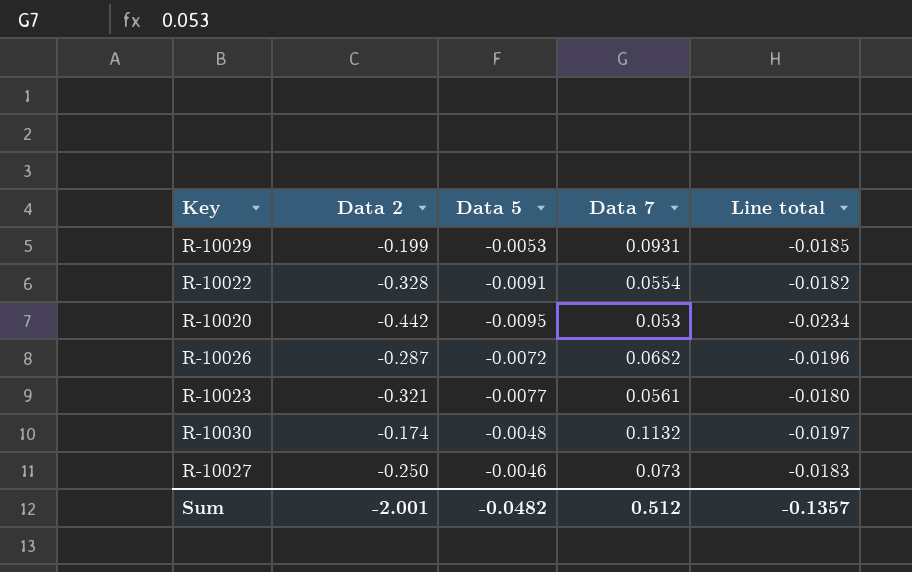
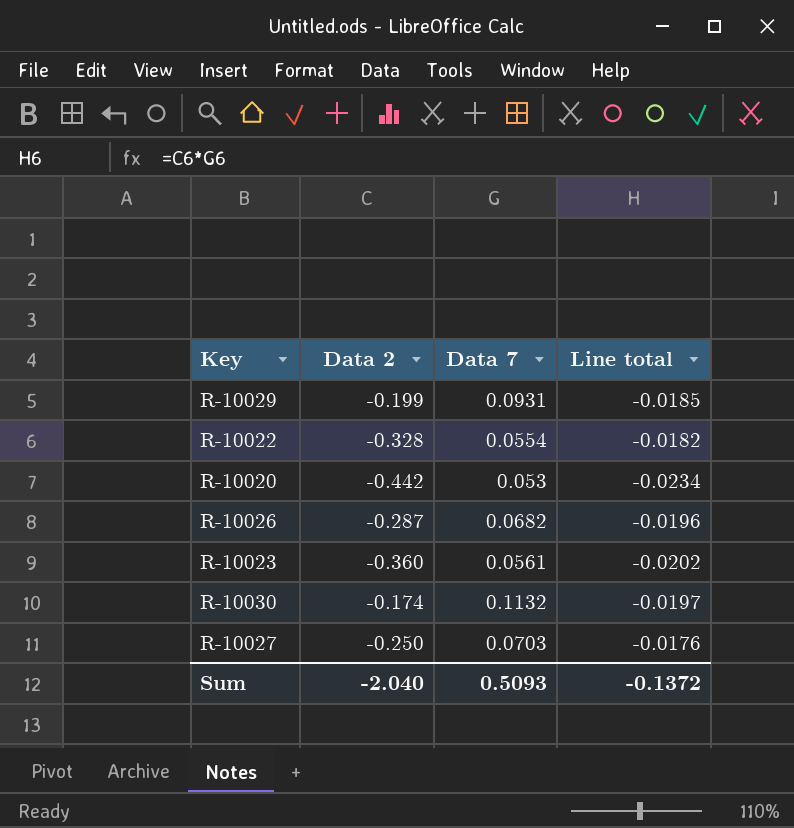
column Data 5 | position: 3 -> none
R-10023 | Data 2: -0.321 -> -0.360
R-10023 | Line total: -0.0180 -> -0.0202
R-10027 | Data 7: 0.073 -> 0.0703
R-10027 | Line total: -0.0183 -> -0.0176
Sum | Data 2: -2.001 -> -2.040
Sum | Data 7: 0.512 -> 0.5093
Sum | Line total: -0.1357 -> -0.1372

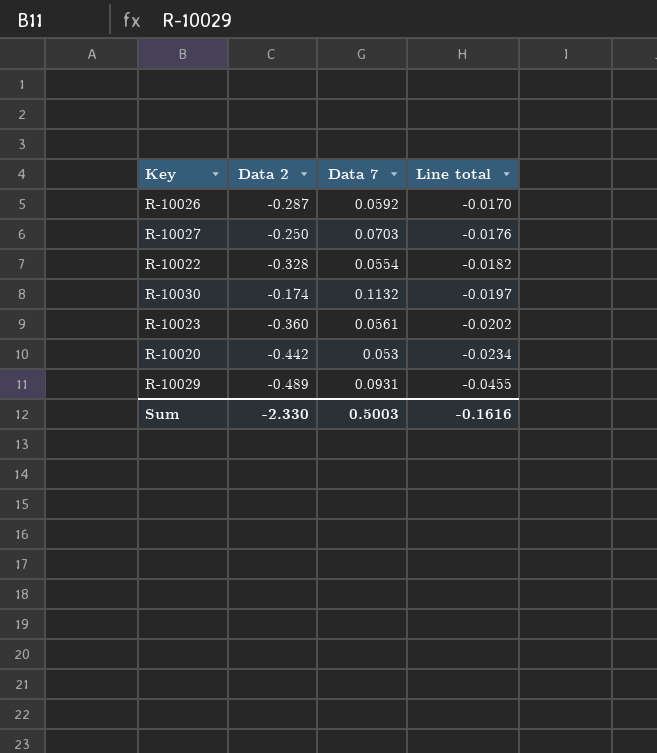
row order: none -> Line total descending
R-10026 | Data 7: 0.0682 -> 0.0592
R-10026 | Line total: -0.0196 -> -0.0170
R-10029 | Data 2: -0.199 -> -0.489
R-10029 | Line total: -0.0185 -> -0.0455
Sum | Data 2: -2.040 -> -2.330
Sum | Data 7: 0.5093 -> 0.5003
Sum | Line total: -0.1372 -> -0.1616

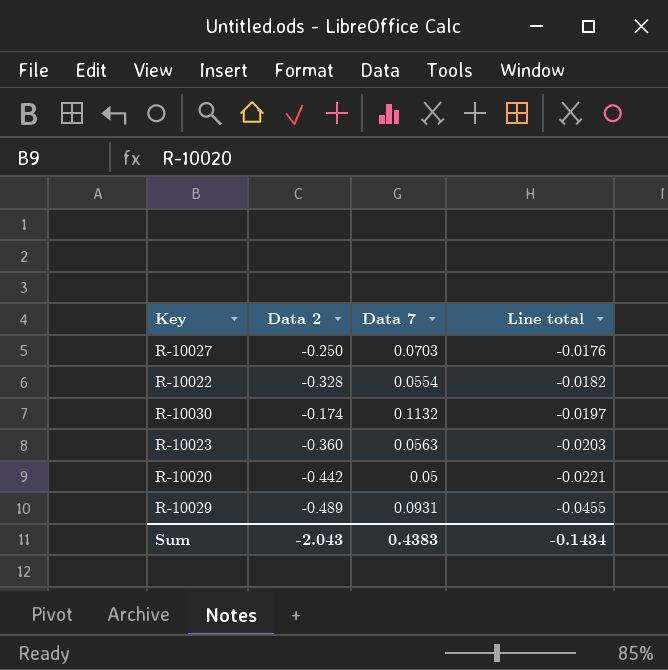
row R-10026: -0.287 | 0.0592 | -0.0170 -> none
R-10023 | Data 7: 0.0561 -> 0.0563
R-10023 | Line total: -0.0202 -> -0.0203
R-10020 | Data 7: 0.053 -> 0.05
R-10020 | Line total: -0.0234 -> -0.0221
Sum | Data 2: -2.330 -> -2.043
Sum | Data 7: 0.5003 -> 0.4383
Sum | Line total: -0.1616 -> -0.1434

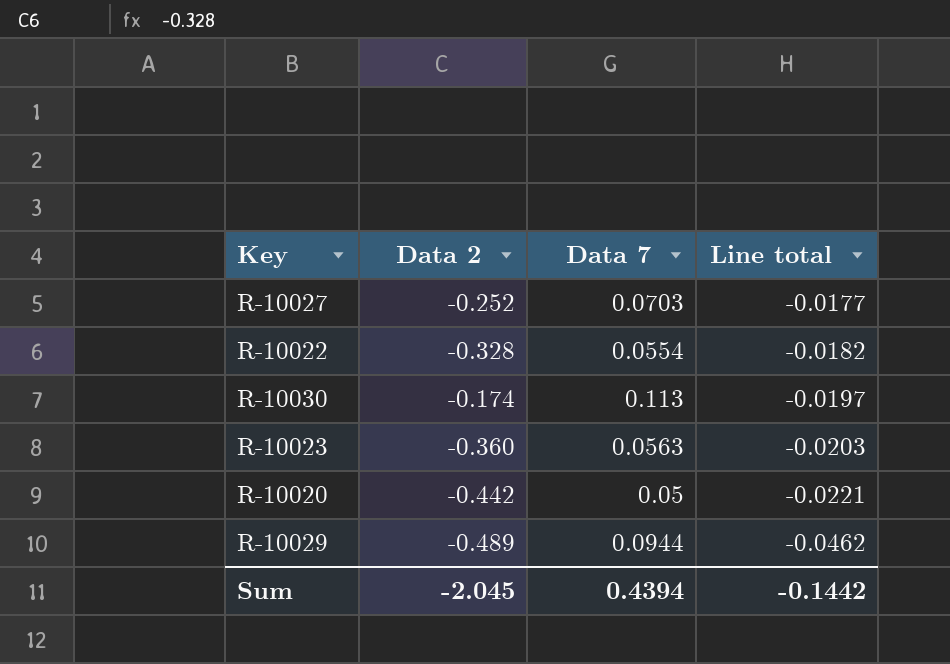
R-10027 | Data 2: -0.250 -> -0.252
R-10027 | Line total: -0.0176 -> -0.0177
R-10030 | Data 7: 0.1132 -> 0.113
R-10029 | Data 7: 0.0931 -> 0.0944
R-10029 | Line total: -0.0455 -> -0.0462
Sum | Data 2: -2.043 -> -2.045
Sum | Data 7: 0.4383 -> 0.4394
Sum | Line total: -0.1434 -> -0.1442

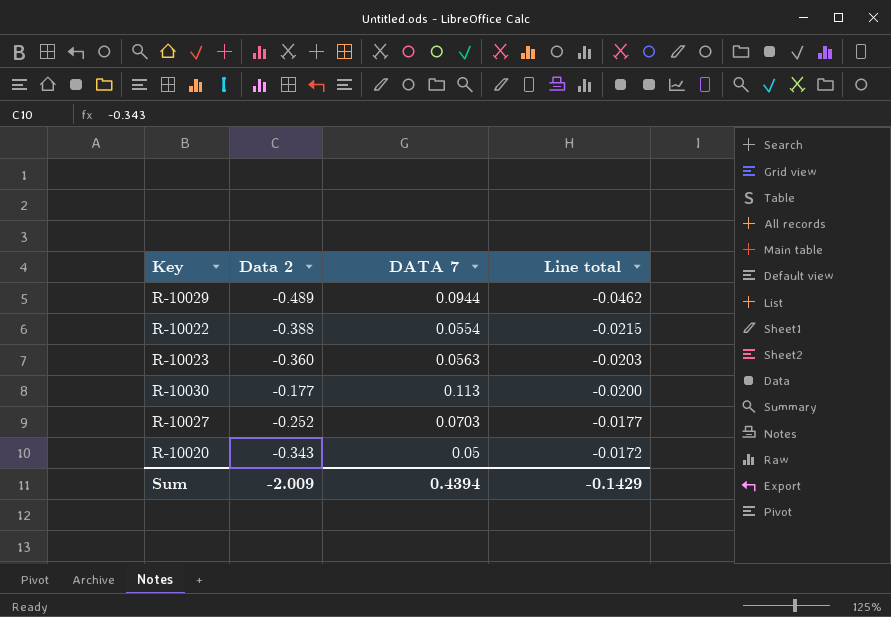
row order: Line total descending -> Line total ascending
column name: Data 7 -> DATA 7
R-10022 | Data 2: -0.328 -> -0.388
R-10022 | Line total: -0.0182 -> -0.0215
R-10030 | Data 2: -0.174 -> -0.177
R-10030 | Line total: -0.0197 -> -0.0200
R-10020 | Data 2: -0.442 -> -0.343
R-10020 | Line total: -0.0221 -> -0.0172
Sum | Data 2: -2.045 -> -2.009
Sum | Line total: -0.1442 -> -0.1429

